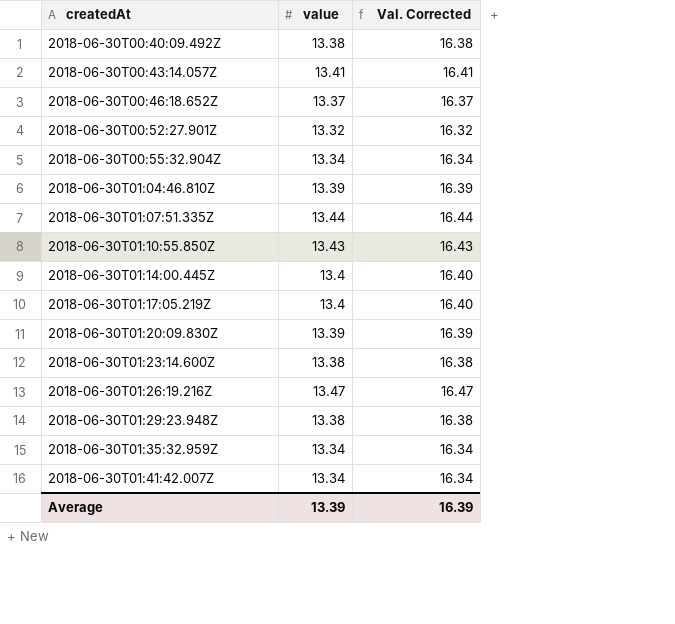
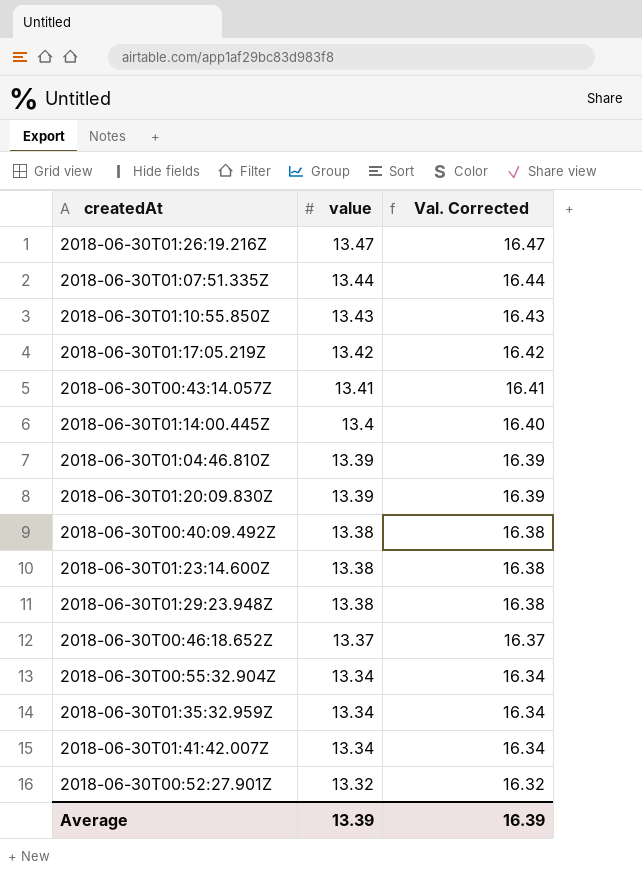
row order: createdAt ascending -> value descending
2018-06-30T01:17:05.219Z | value: 13.4 -> 13.42
2018-06-30T01:17:05.219Z | Val. Corrected: 16.40 -> 16.42

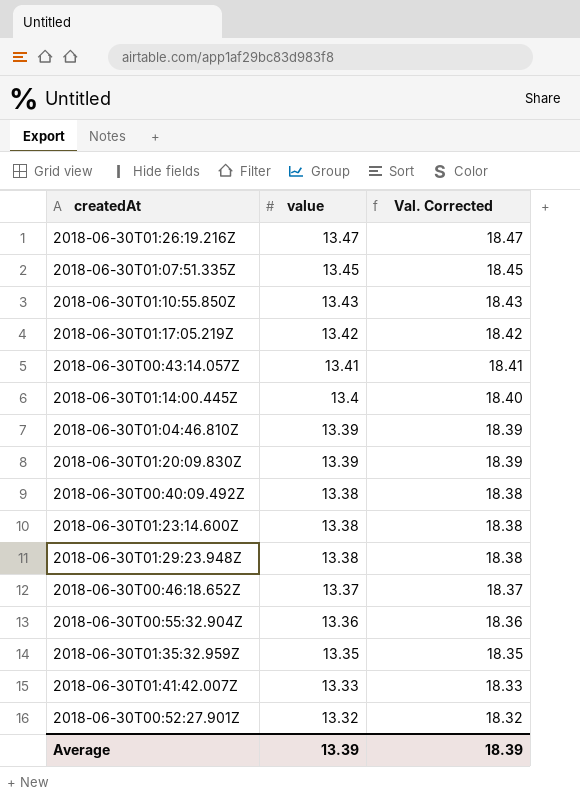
column Val. Corrected | formula: [value] + 3 -> [value] + 5
2018-06-30T01:07:51.335Z | value: 13.44 -> 13.45
2018-06-30T00:55:32.904Z | value: 13.34 -> 13.36
2018-06-30T01:35:32.959Z | value: 13.34 -> 13.35
2018-06-30T01:41:42.007Z | value: 13.34 -> 13.33
Average | Val. Corrected: 16.39 -> 18.39

